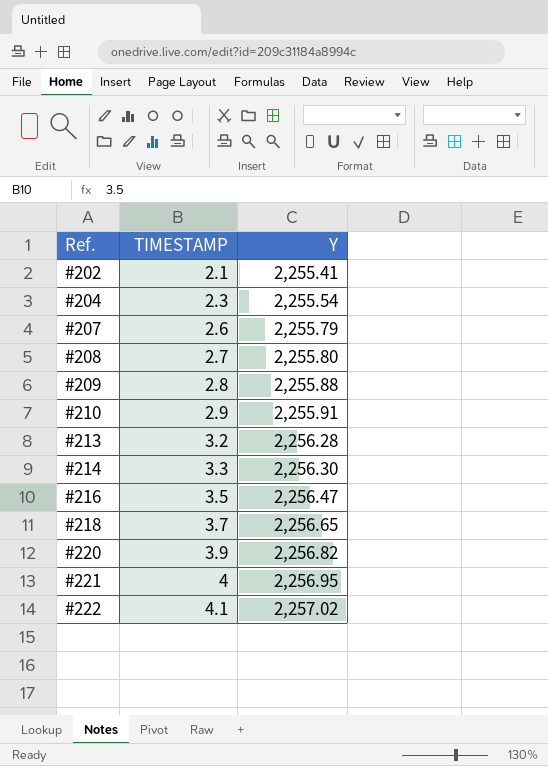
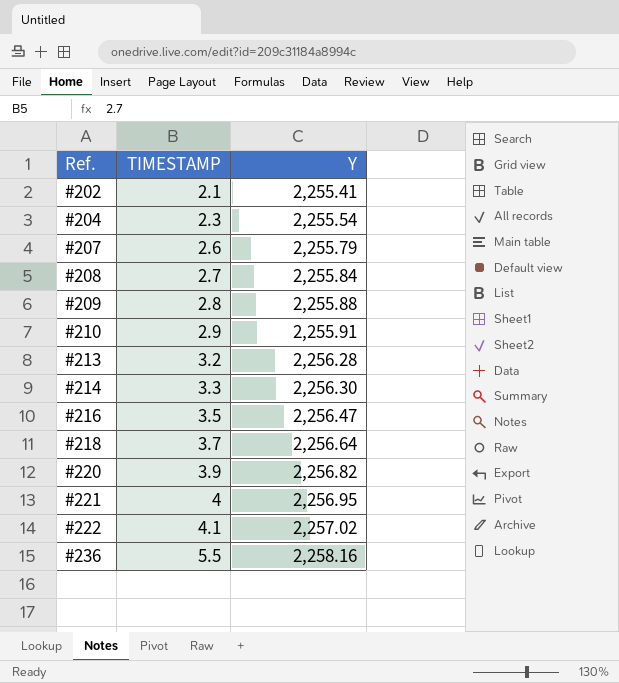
#208 | Y: 2,255.80 -> 2,255.84
#218 | Y: 2,256.65 -> 2,256.64
row #236: none -> 5.5 | 2,258.16

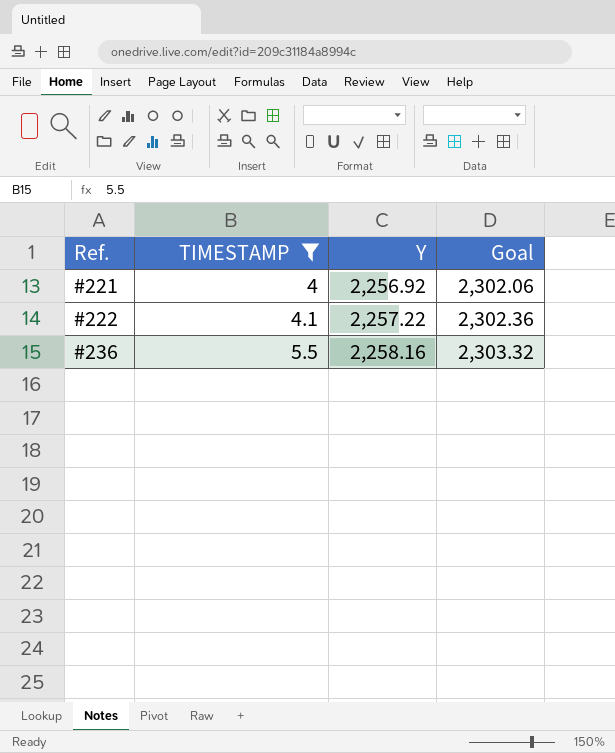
filter: none -> TIMESTAMP >= 4
column Goal | formula: none -> [Y] * 1.02
#221 | Y: 2,256.95 -> 2,256.92
#222 | Y: 2,257.02 -> 2,257.22

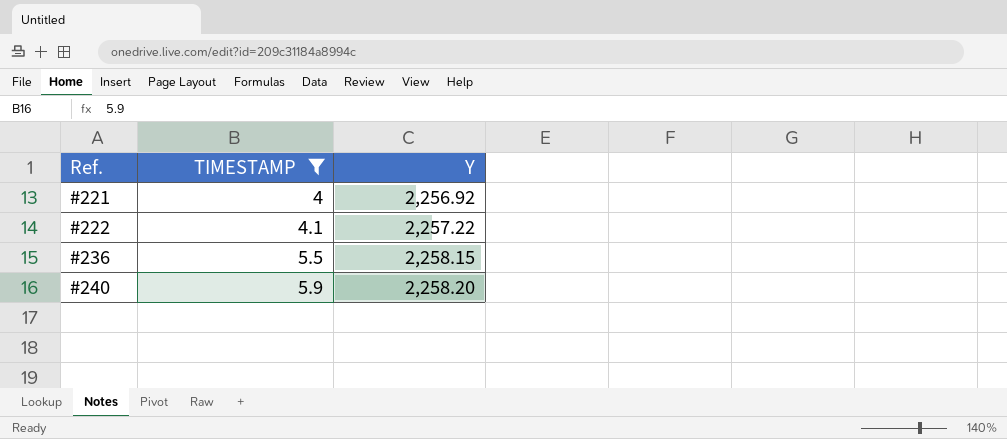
column Goal | formula: [Y] * 1.02 -> none
#236 | Y: 2,258.16 -> 2,258.15
row #240: none -> 5.9 | 2,258.20

